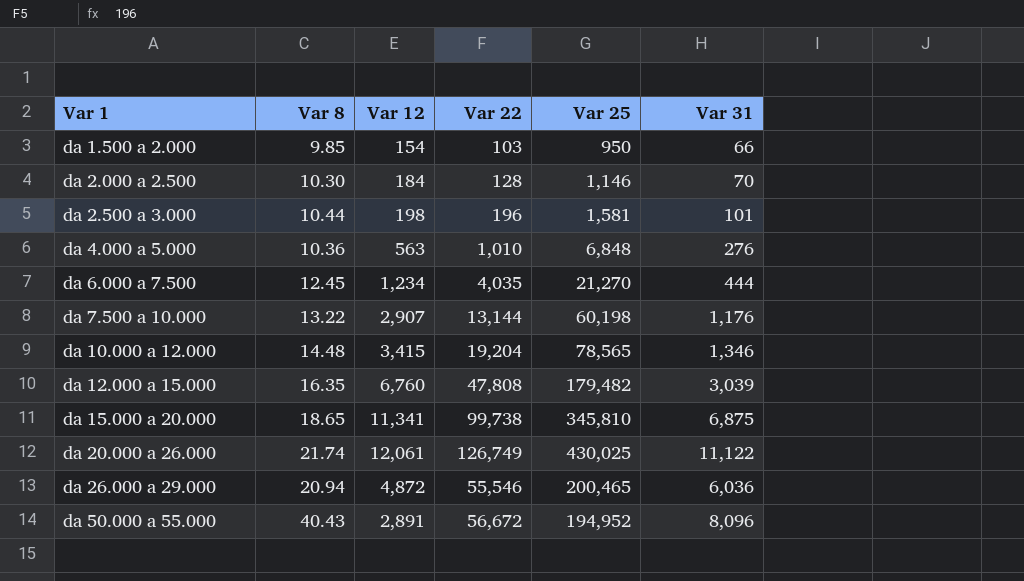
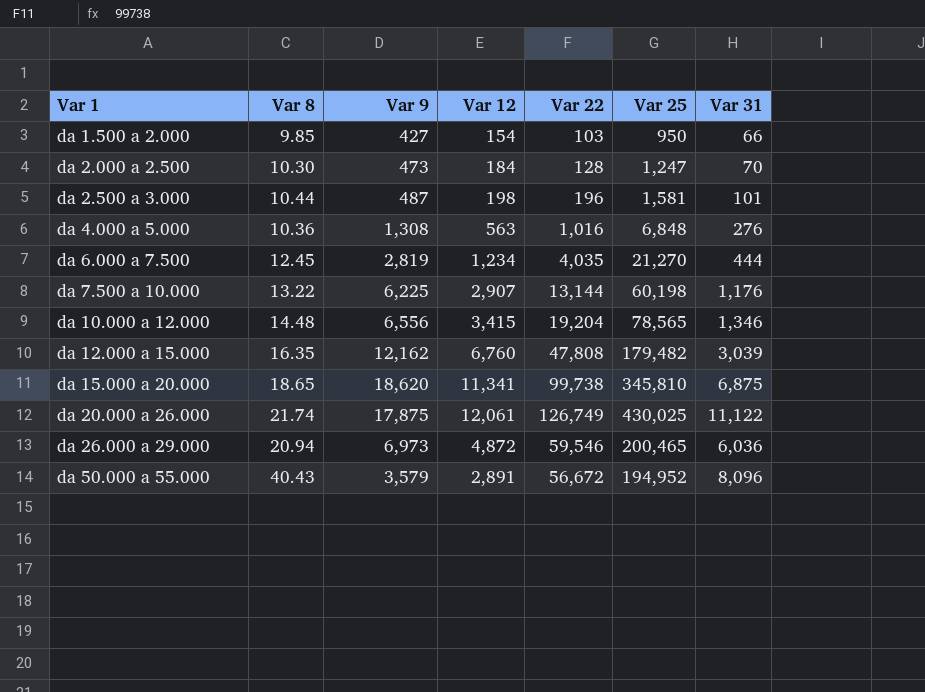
column Var 9 | position: none -> 3
da 2.000 a 2.500 | Var 25: 1,146 -> 1,247
da 4.000 a 5.000 | Var 22: 1,010 -> 1,016
da 26.000 a 29.000 | Var 22: 55,546 -> 59,546

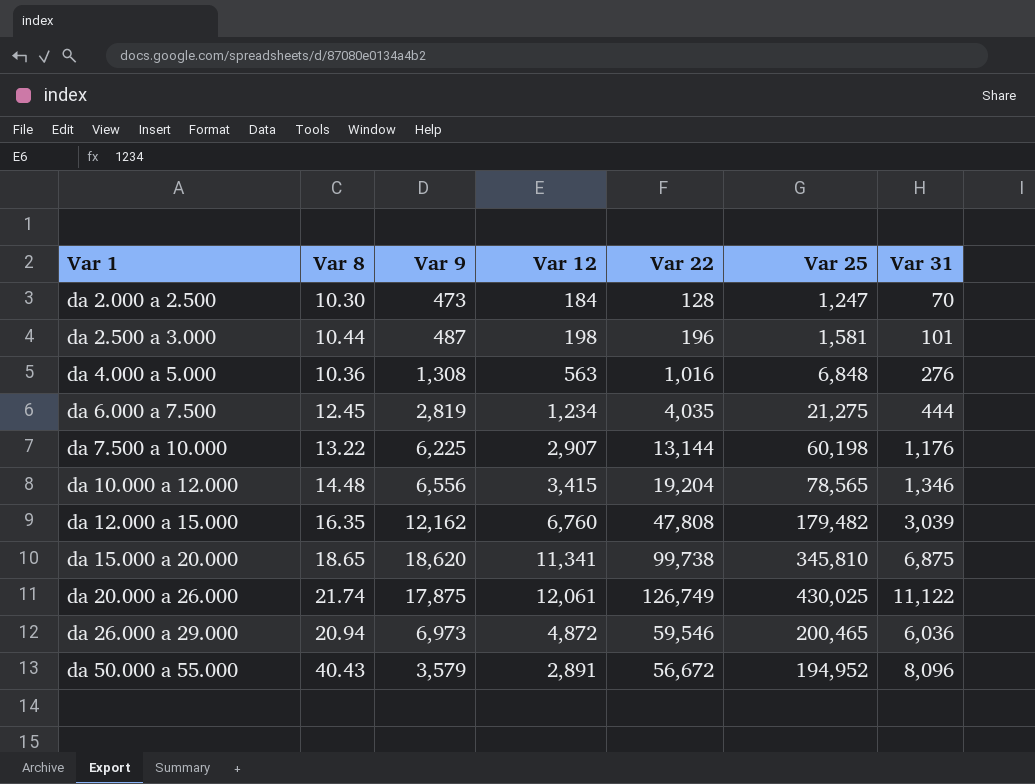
row da 1.500 a 2.000: 9.85 | 427 | 154 | 103 | 950 | 66 -> none
da 6.000 a 7.500 | Var 25: 21,270 -> 21,275

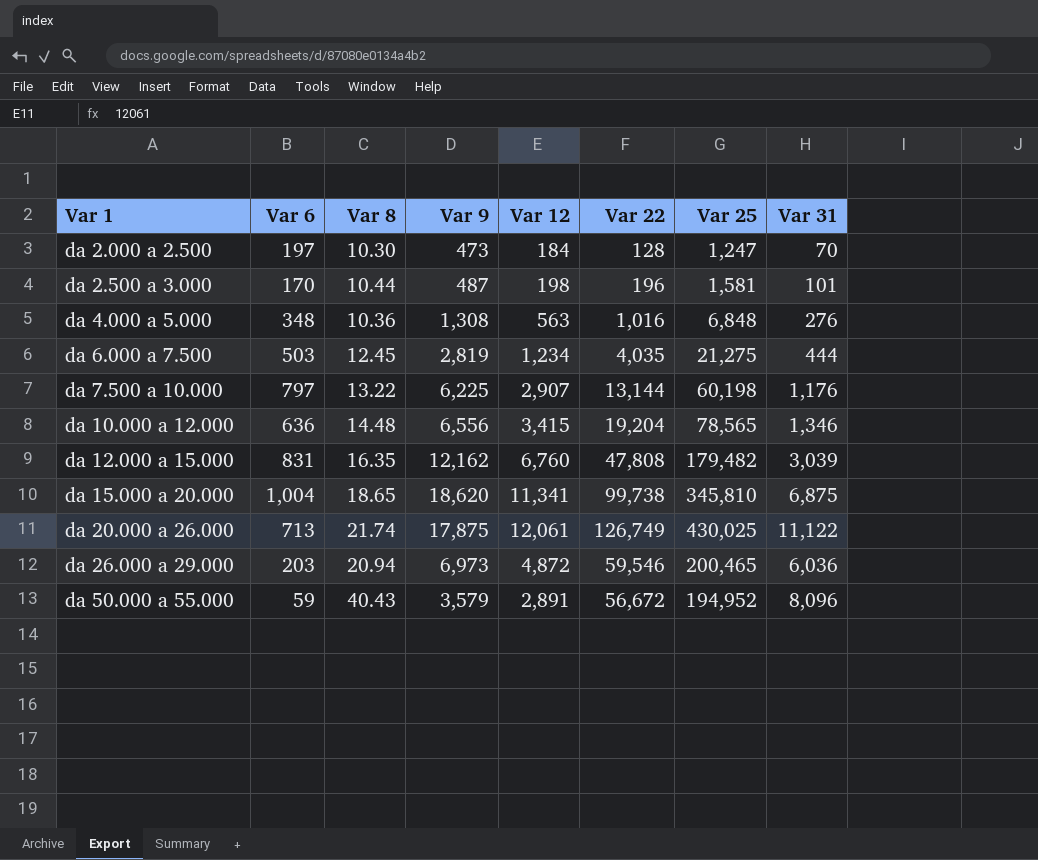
column Var 6 | position: none -> 2

